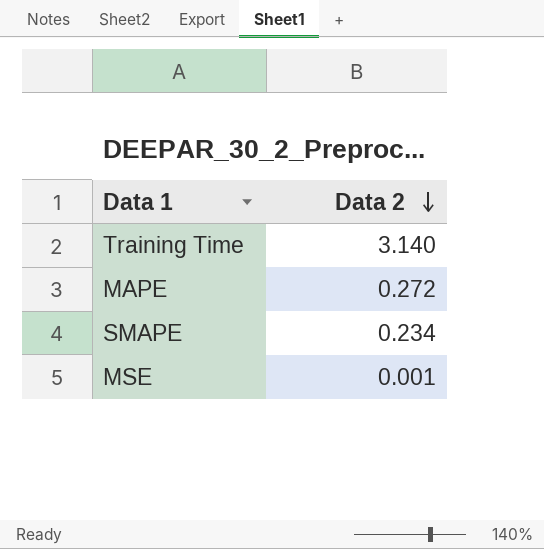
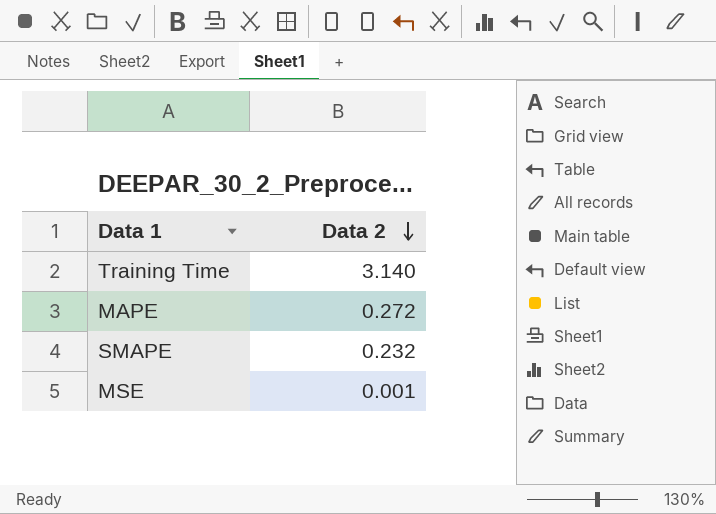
SMAPE | Data 2: 0.234 -> 0.232

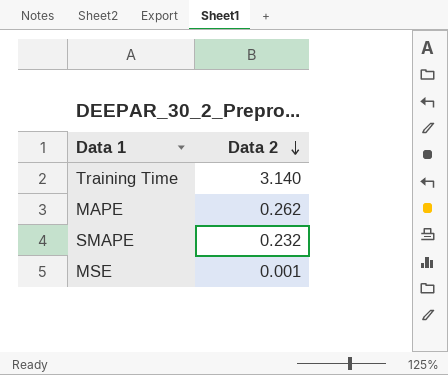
MAPE | Data 2: 0.272 -> 0.262

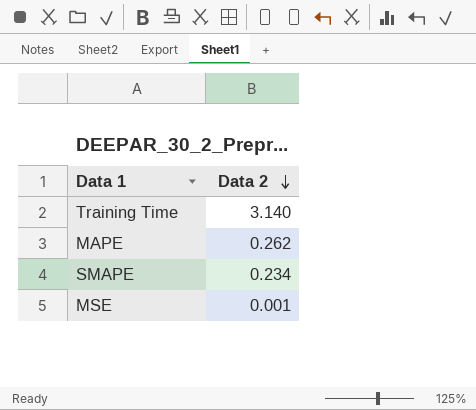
SMAPE | Data 2: 0.232 -> 0.234

